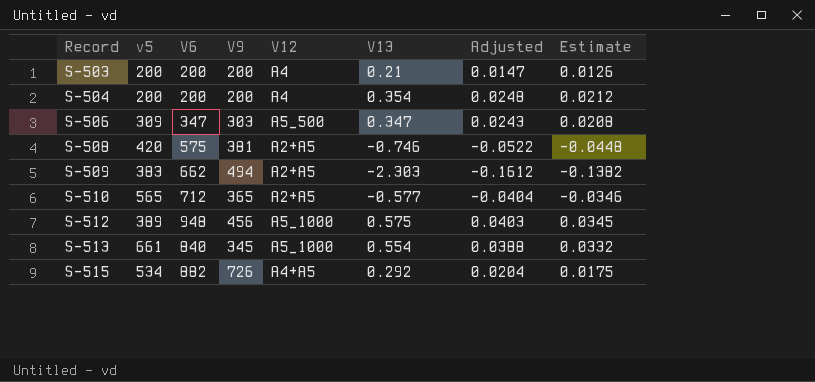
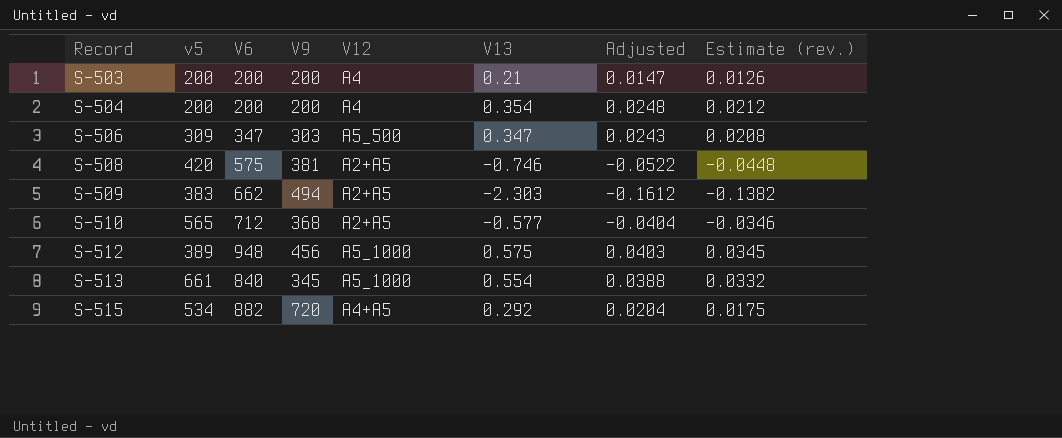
column name: Estimate -> Estimate (rev.)
S-510 | V9: 365 -> 368
S-515 | V9: 726 -> 720

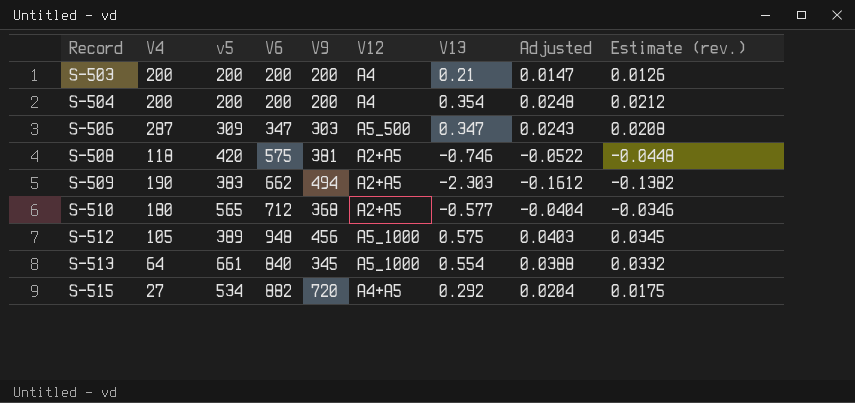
column V4 | position: none -> 2

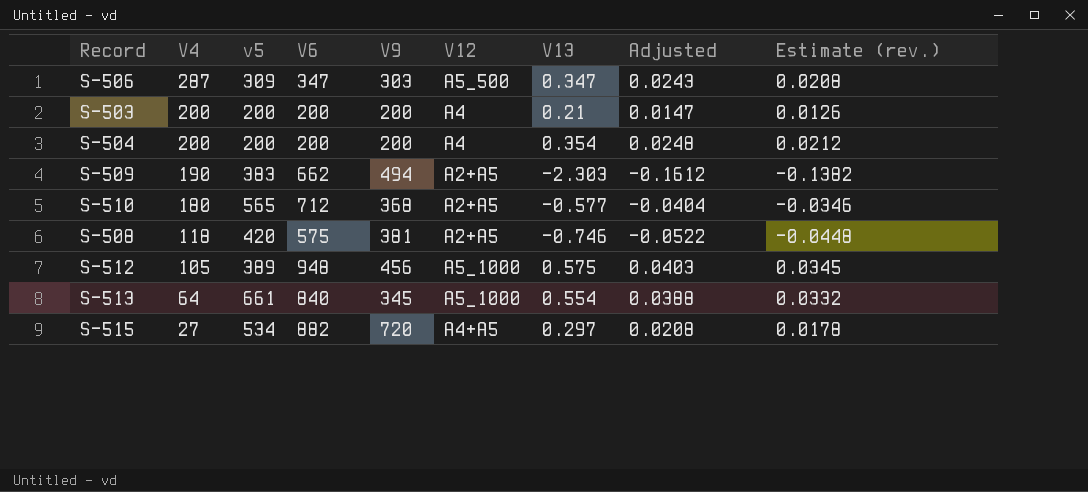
row order: Record ascending -> V4 descending
S-515 | V13: 0.292 -> 0.297
S-515 | Adjusted: 0.0204 -> 0.0208
S-515 | Estimate (rev.): 0.0175 -> 0.0178

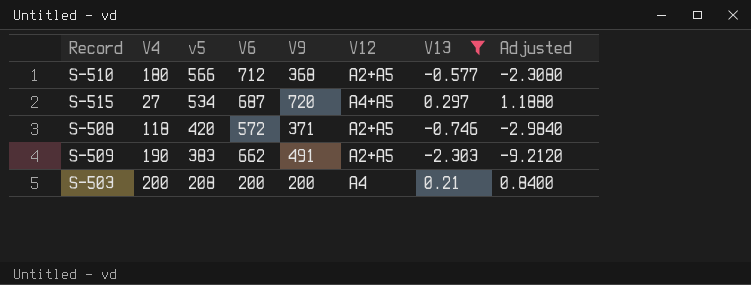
filter: none -> V13 <= 0.297
row order: V4 descending -> v5 descending
column Estimate (rev.) | formula: [V13] * 0.06 -> none
column Adjusted | formula: [V13] * 0.07 -> [V13] * 4
S-510 | v5: 565 -> 566
S-515 | V6: 882 -> 687
S-508 | V6: 575 -> 572
S-508 | V9: 381 -> 371
S-509 | V9: 494 -> 491
S-503 | v5: 200 -> 208

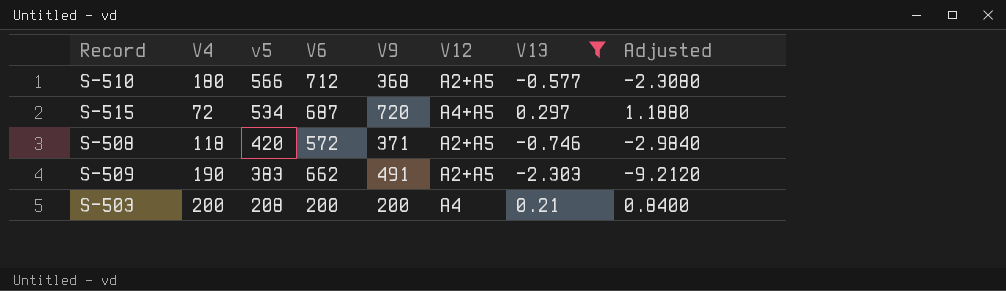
S-515 | V4: 27 -> 72

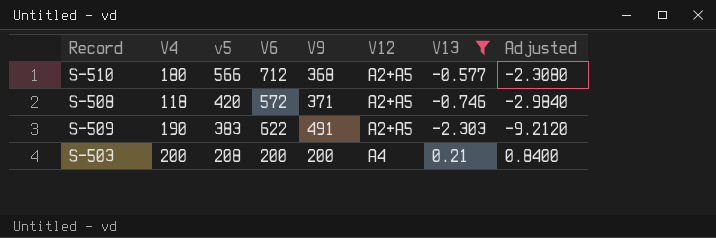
row S-515: 72 | 534 | 687 | 720 | A4+A5 | 0.297 | 1.1880 -> none
S-509 | V6: 662 -> 622

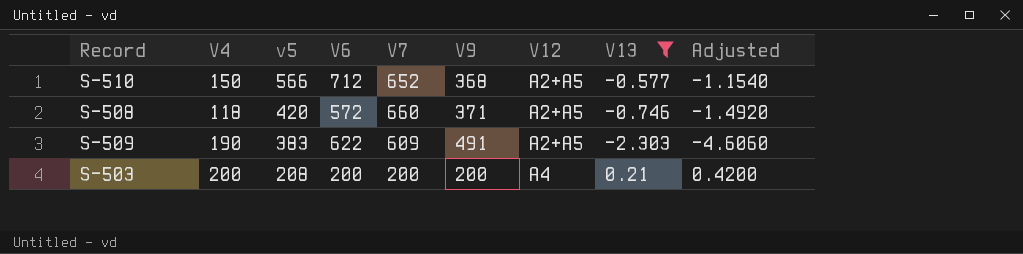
column V7 | position: none -> 5
column Adjusted | formula: [V13] * 4 -> [V13] * 2
S-510 | V4: 180 -> 150

